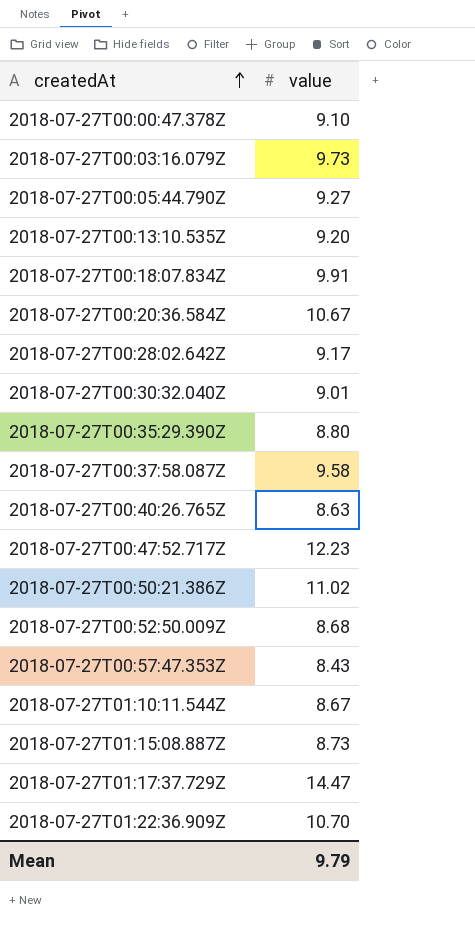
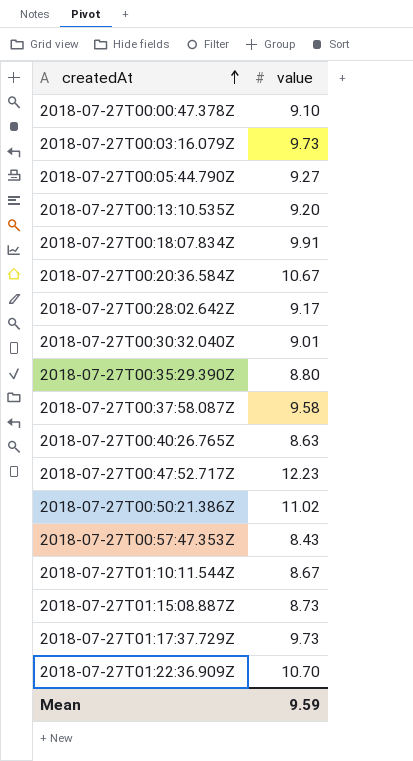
row 2018-07-27T00:52:50.009Z: 8.68 -> none
2018-07-27T01:17:37.729Z | value: 14.47 -> 9.73
Mean | value: 9.79 -> 9.59

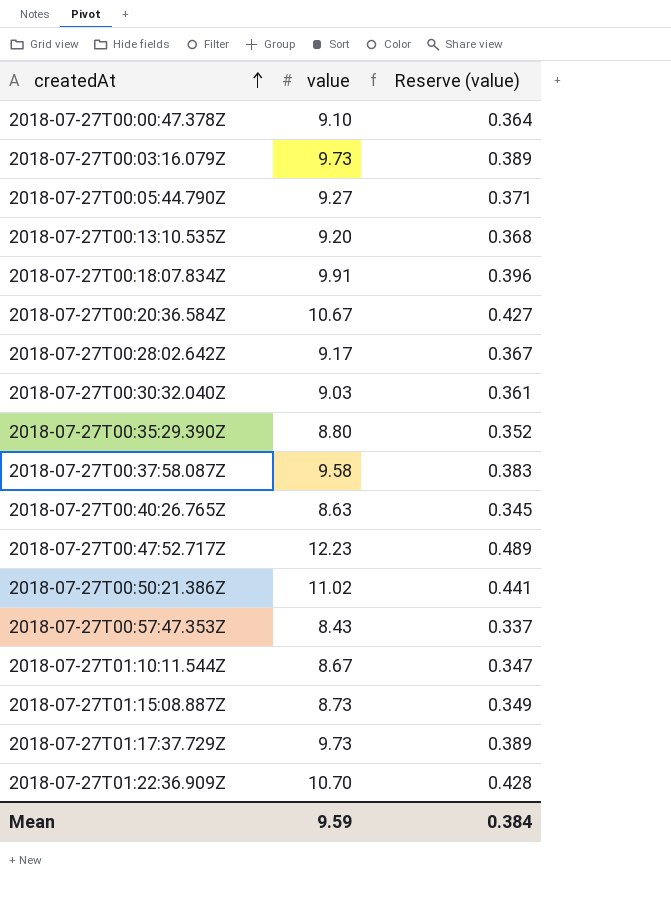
column Reserve (value) | formula: none -> [value] * 0.04
2018-07-27T00:30:32.040Z | value: 9.01 -> 9.03

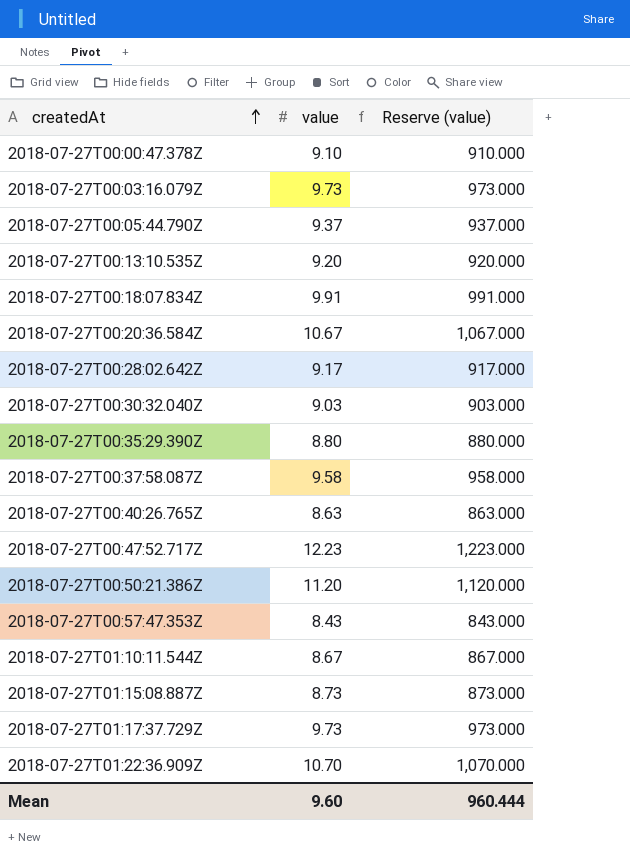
column Reserve (value) | formula: [value] * 0.04 -> [value] * 100
2018-07-27T00:05:44.790Z | value: 9.27 -> 9.37
2018-07-27T00:50:21.386Z | value: 11.02 -> 11.20
Mean | value: 9.59 -> 9.60
Mean | Reserve (value): 0.384 -> 960.444

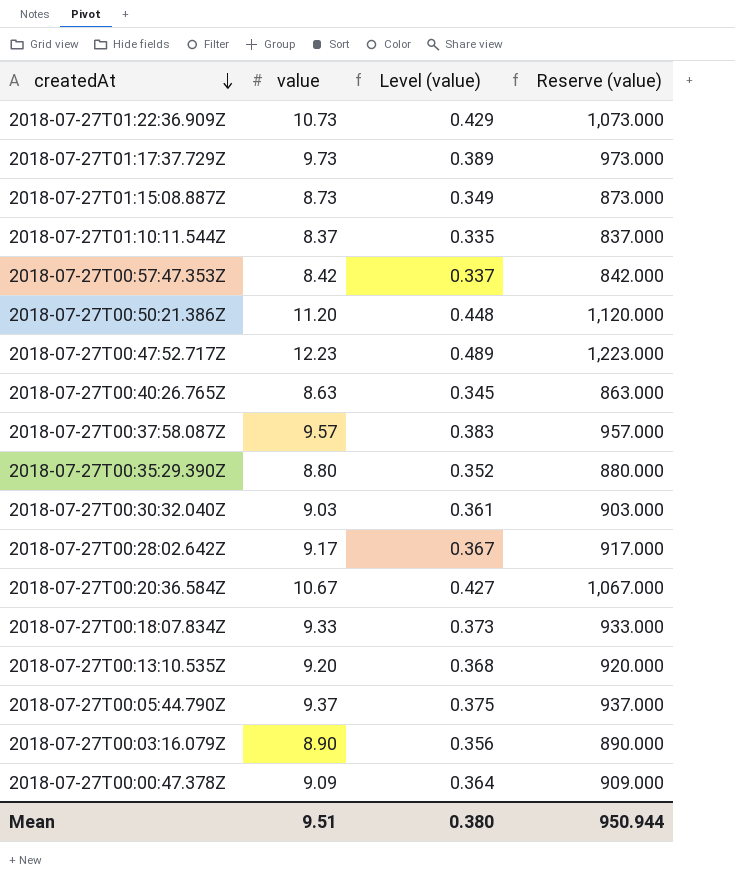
row order: createdAt ascending -> createdAt descending
column Level (value) | formula: none -> [value] * 0.04
2018-07-27T01:22:36.909Z | value: 10.70 -> 10.73
2018-07-27T01:22:36.909Z | Reserve (value): 1,070.000 -> 1,073.000
2018-07-27T01:10:11.544Z | value: 8.67 -> 8.37
2018-07-27T01:10:11.544Z | Reserve (value): 867.000 -> 837.000
2018-07-27T00:57:47.353Z | value: 8.43 -> 8.42
2018-07-27T00:57:47.353Z | Reserve (value): 843.000 -> 842.000
2018-07-27T00:37:58.087Z | value: 9.58 -> 9.57
2018-07-27T00:37:58.087Z | Reserve (value): 958.000 -> 957.000
2018-07-27T00:18:07.834Z | value: 9.91 -> 9.33
2018-07-27T00:18:07.834Z | Reserve (value): 991.000 -> 933.000
2018-07-27T00:03:16.079Z | value: 9.73 -> 8.90
2018-07-27T00:03:16.079Z | Reserve (value): 973.000 -> 890.000
2018-07-27T00:00:47.378Z | value: 9.10 -> 9.09
2018-07-27T00:00:47.378Z | Reserve (value): 910.000 -> 909.000
Mean | value: 9.60 -> 9.51
Mean | Reserve (value): 960.444 -> 950.944

